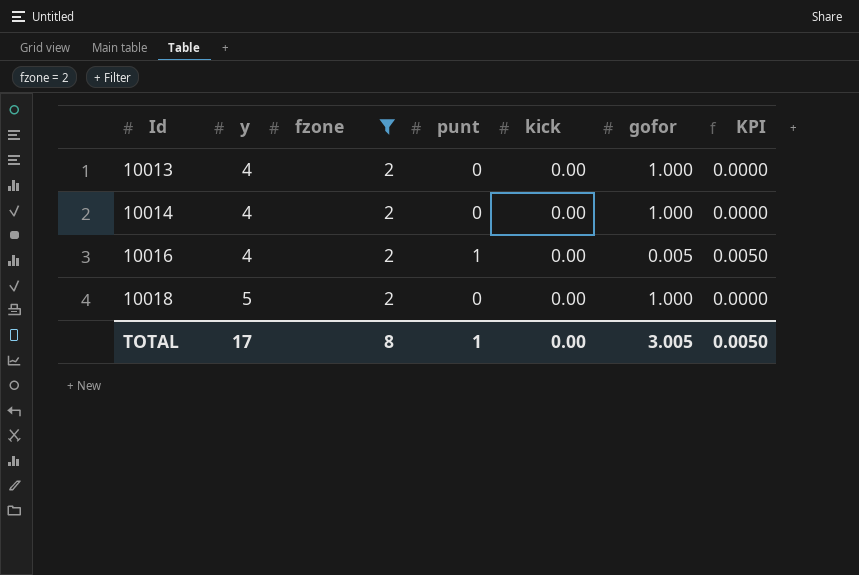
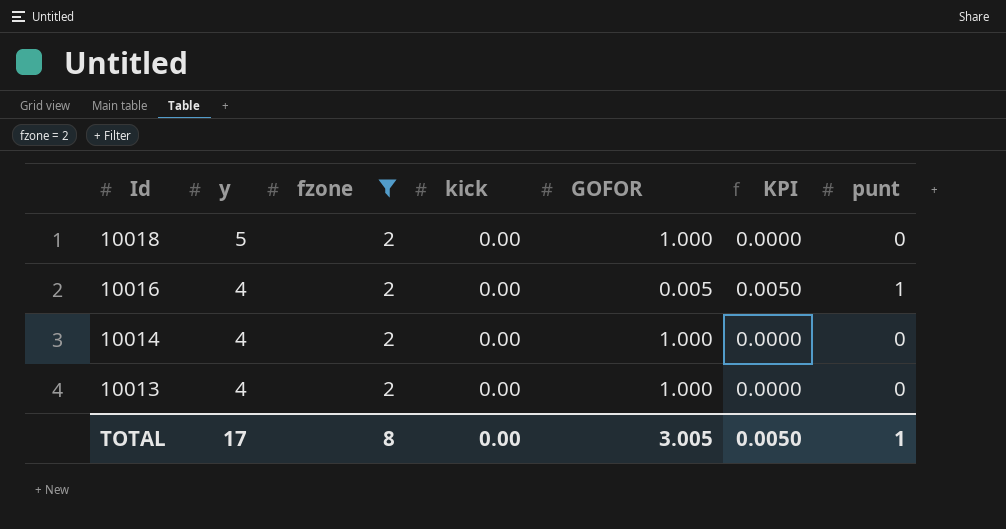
row order: Id ascending -> Id descending
column name: gofor -> GOFOR
column punt | position: 4 -> 7

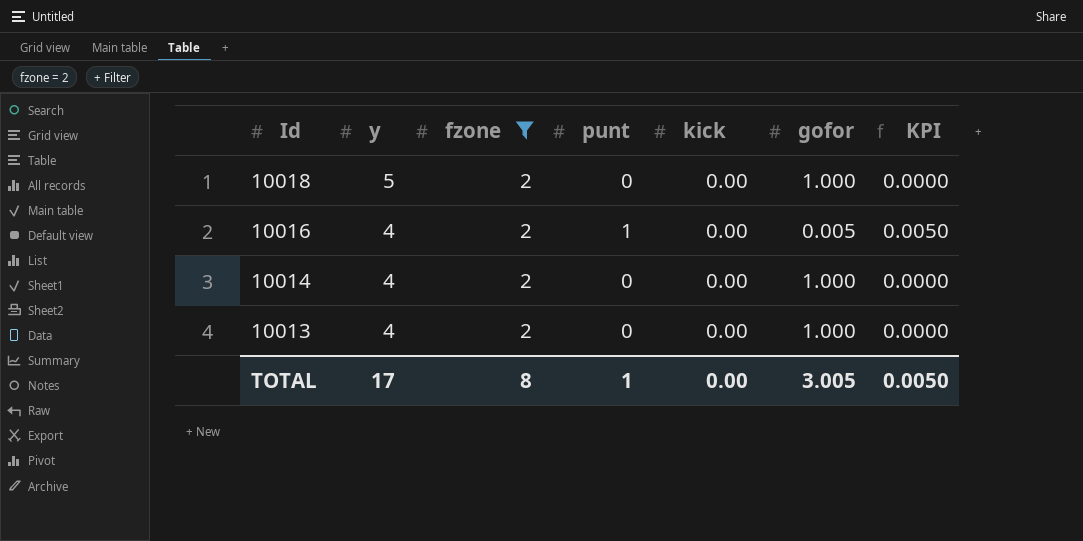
column punt | position: 7 -> 4
column name: GOFOR -> gofor

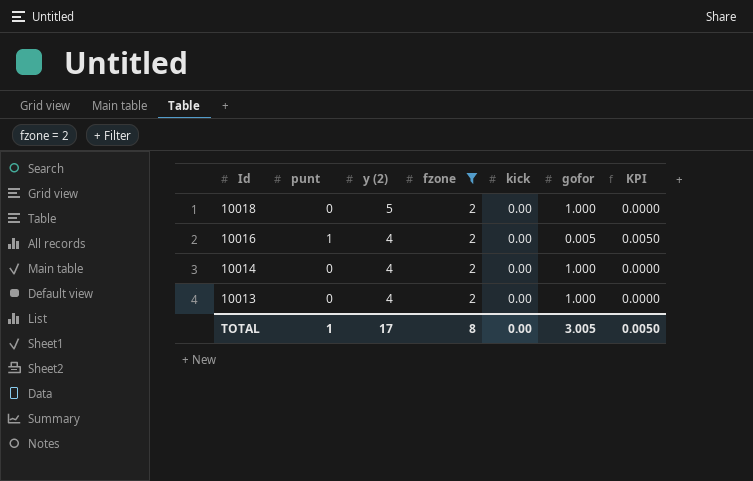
column punt | position: 4 -> 2
column name: y -> y (2)

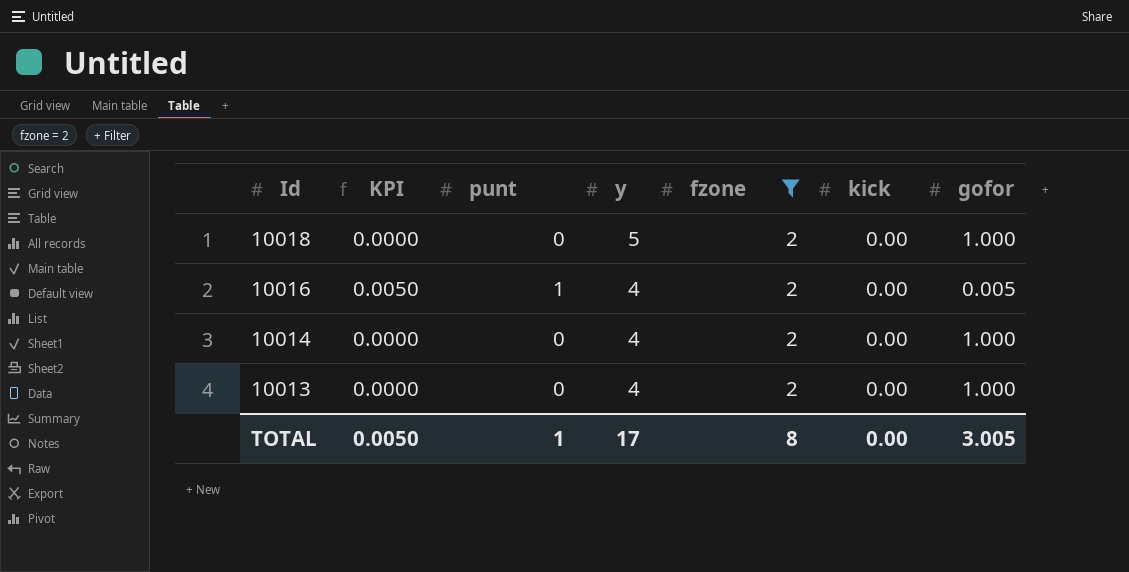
column KPI | position: 7 -> 2
column name: y (2) -> y

